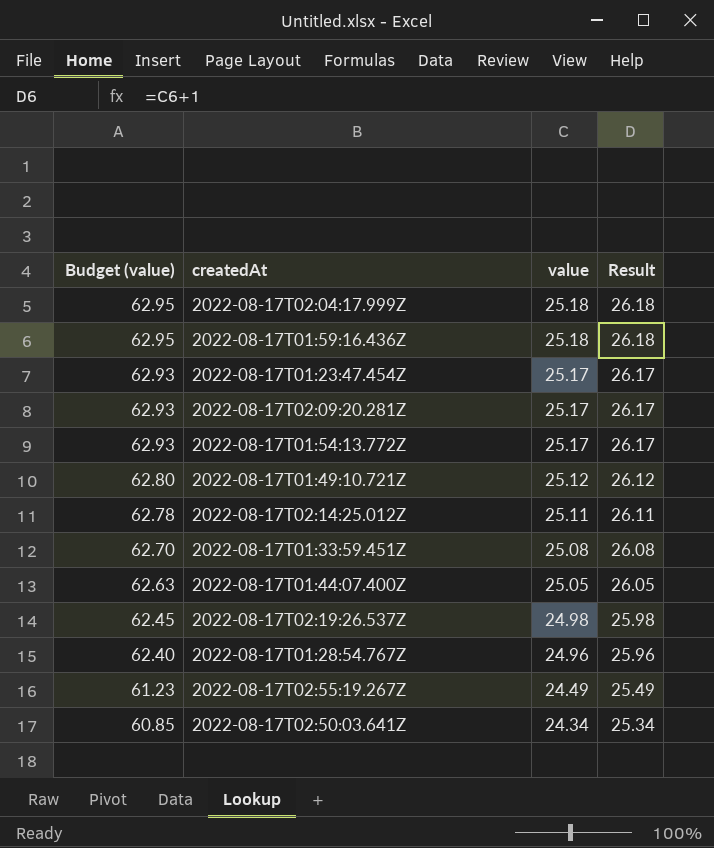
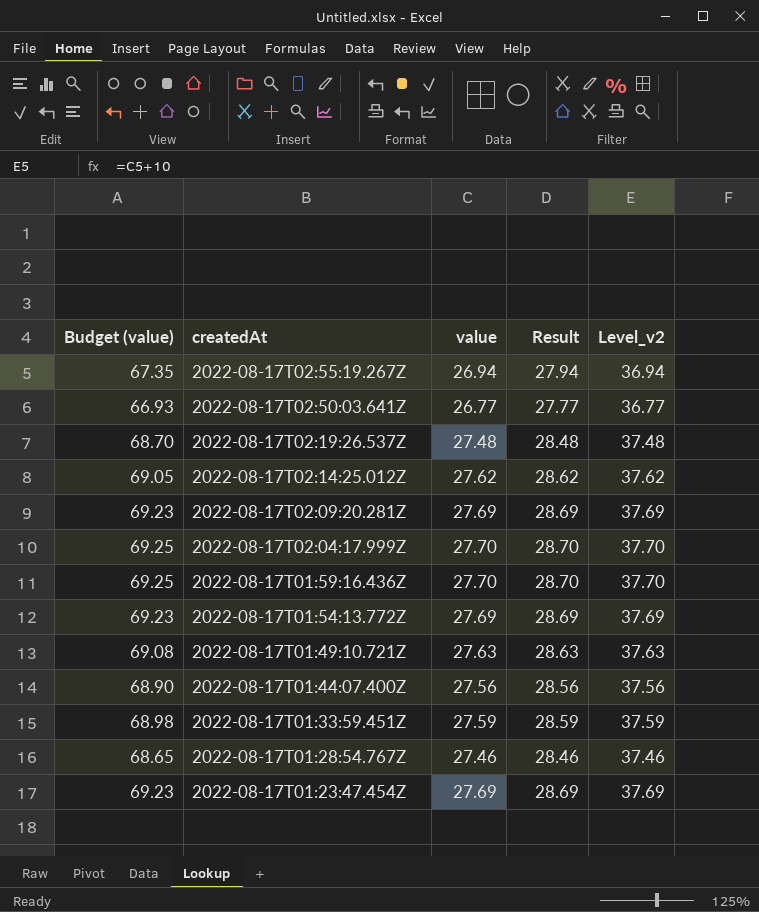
row order: Budget (value) descending -> createdAt descending
column Level_v2 | formula: none -> [value] + 10
2022-08-17T02:55:19.267Z | Budget (value): 61.23 -> 67.35
2022-08-17T02:55:19.267Z | value: 24.49 -> 26.94
2022-08-17T02:55:19.267Z | Result: 25.49 -> 27.94
2022-08-17T02:50:03.641Z | Budget (value): 60.85 -> 66.93
2022-08-17T02:50:03.641Z | value: 24.34 -> 26.77
2022-08-17T02:50:03.641Z | Result: 25.34 -> 27.77
2022-08-17T02:19:26.537Z | Budget (value): 62.45 -> 68.70
2022-08-17T02:19:26.537Z | value: 24.98 -> 27.48
2022-08-17T02:19:26.537Z | Result: 25.98 -> 28.48
2022-08-17T02:14:25.012Z | Budget (value): 62.78 -> 69.05
2022-08-17T02:14:25.012Z | value: 25.11 -> 27.62
2022-08-17T02:14:25.012Z | Result: 26.11 -> 28.62
2022-08-17T02:09:20.281Z | Budget (value): 62.93 -> 69.23
2022-08-17T02:09:20.281Z | value: 25.17 -> 27.69
2022-08-17T02:09:20.281Z | Result: 26.17 -> 28.69
2022-08-17T02:04:17.999Z | Budget (value): 62.95 -> 69.25
2022-08-17T02:04:17.999Z | value: 25.18 -> 27.70
2022-08-17T02:04:17.999Z | Result: 26.18 -> 28.70
2022-08-17T01:59:16.436Z | Budget (value): 62.95 -> 69.25
2022-08-17T01:59:16.436Z | value: 25.18 -> 27.70
2022-08-17T01:59:16.436Z | Result: 26.18 -> 28.70
2022-08-17T01:54:13.772Z | Budget (value): 62.93 -> 69.23
2022-08-17T01:54:13.772Z | value: 25.17 -> 27.69
2022-08-17T01:54:13.772Z | Result: 26.17 -> 28.69
2022-08-17T01:49:10.721Z | Budget (value): 62.80 -> 69.08
2022-08-17T01:49:10.721Z | value: 25.12 -> 27.63
2022-08-17T01:49:10.721Z | Result: 26.12 -> 28.63
2022-08-17T01:44:07.400Z | Budget (value): 62.63 -> 68.90
2022-08-17T01:44:07.400Z | value: 25.05 -> 27.56
2022-08-17T01:44:07.400Z | Result: 26.05 -> 28.56
2022-08-17T01:33:59.451Z | Budget (value): 62.70 -> 68.98
2022-08-17T01:33:59.451Z | value: 25.08 -> 27.59
2022-08-17T01:33:59.451Z | Result: 26.08 -> 28.59
2022-08-17T01:28:54.767Z | Budget (value): 62.40 -> 68.65
2022-08-17T01:28:54.767Z | value: 24.96 -> 27.46
2022-08-17T01:28:54.767Z | Result: 25.96 -> 28.46
2022-08-17T01:23:47.454Z | Budget (value): 62.93 -> 69.23
2022-08-17T01:23:47.454Z | value: 25.17 -> 27.69
2022-08-17T01:23:47.454Z | Result: 26.17 -> 28.69

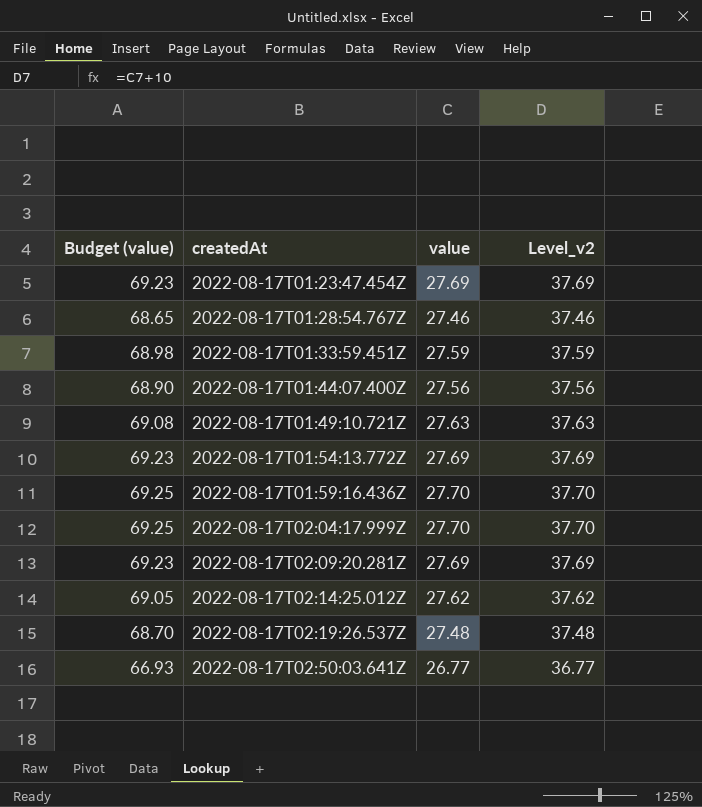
row order: createdAt descending -> createdAt ascending
column Result | formula: [value] + 1 -> none
row 2022-08-17T02:55:19.267Z: 67.35 | 26.94 | 27.94 | 36.94 -> none

